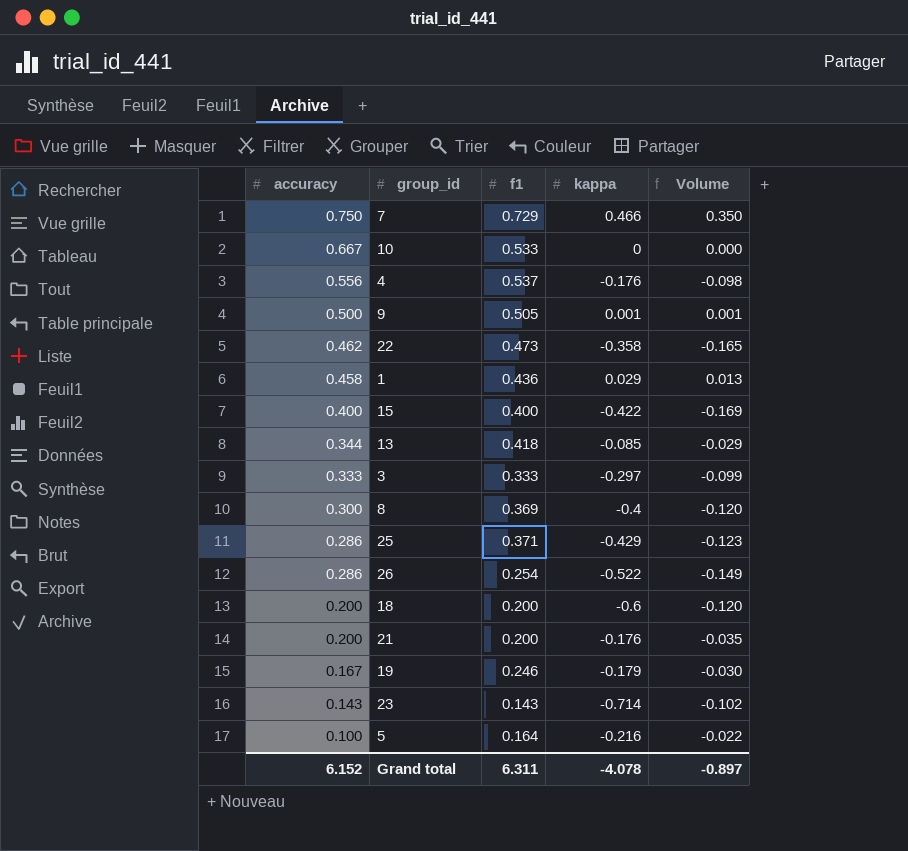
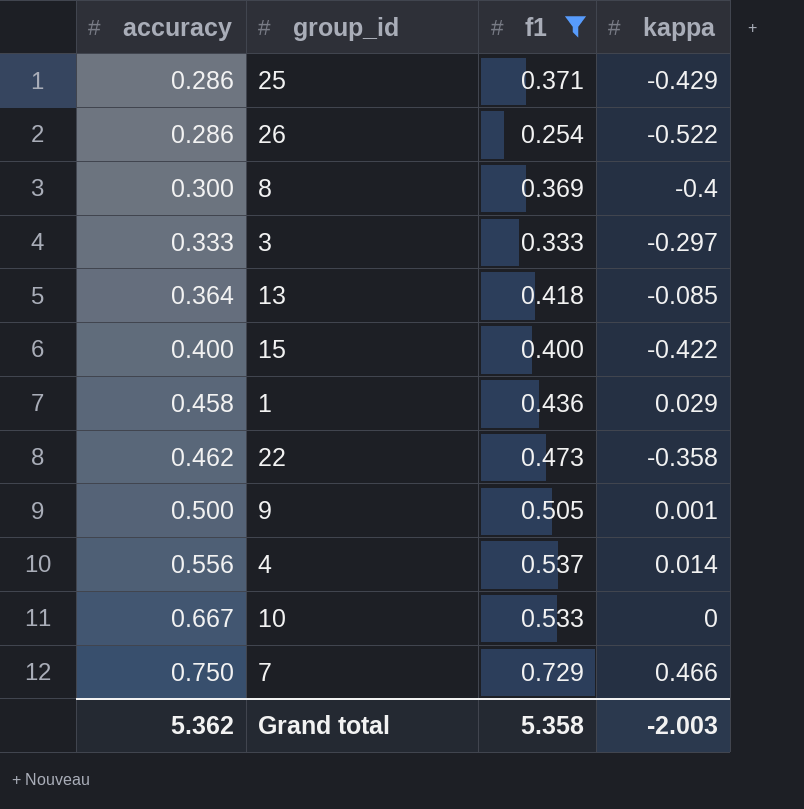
filter: none -> f1 >= 0.254
row order: accuracy descending -> accuracy ascending
column Volume | formula: [accuracy] * [kappa] -> none
13 | accuracy: 0.344 -> 0.364
4 | kappa: -0.176 -> 0.014
Grand total | accuracy: 6.152 -> 5.362
Grand total | f1: 6.311 -> 5.358
Grand total | kappa: -4.078 -> -2.003

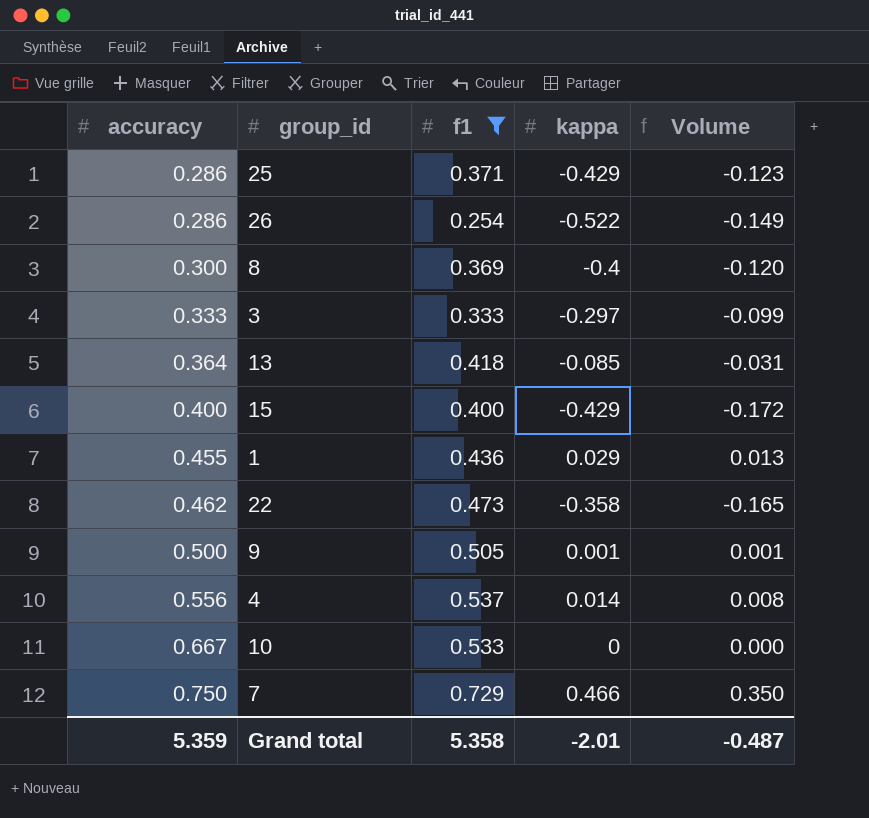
column Volume | formula: none -> [accuracy] * [kappa]
15 | kappa: -0.422 -> -0.429
1 | accuracy: 0.458 -> 0.455
Grand total | accuracy: 5.362 -> 5.359
Grand total | kappa: -2.003 -> -2.01

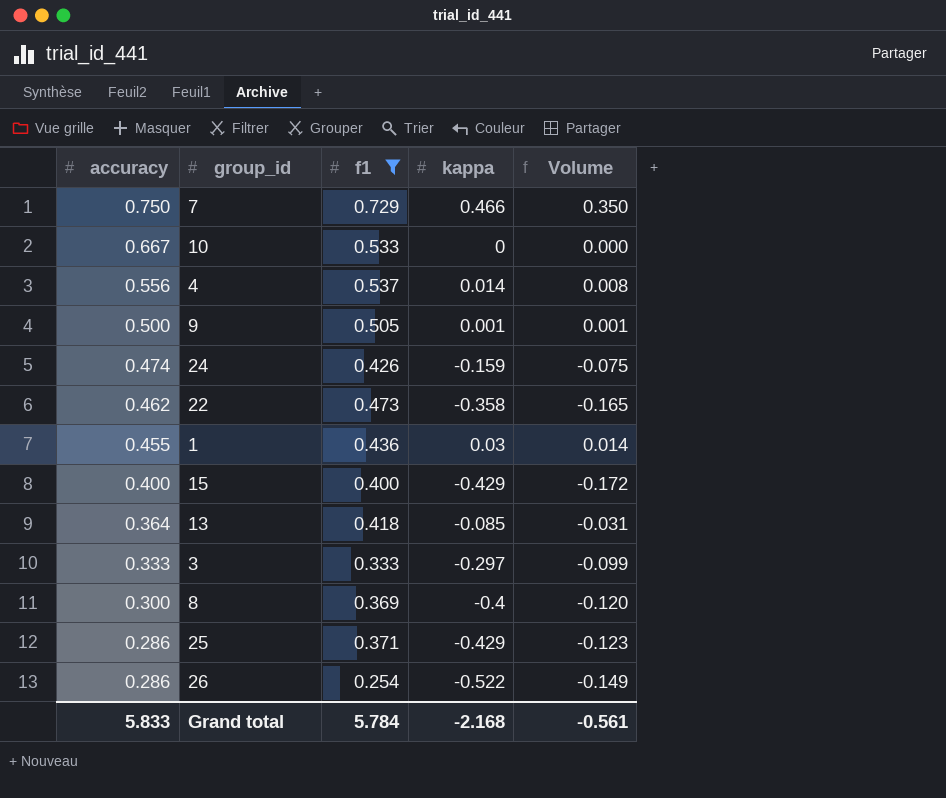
row order: accuracy ascending -> accuracy descending
row 24: none -> 0.474 | 0.426 | -0.159 | -0.075
1 | kappa: 0.029 -> 0.03
1 | Volume: 0.013 -> 0.014
Grand total | accuracy: 5.359 -> 5.833
Grand total | f1: 5.358 -> 5.784
Grand total | kappa: -2.01 -> -2.168
Grand total | Volume: -0.487 -> -0.561

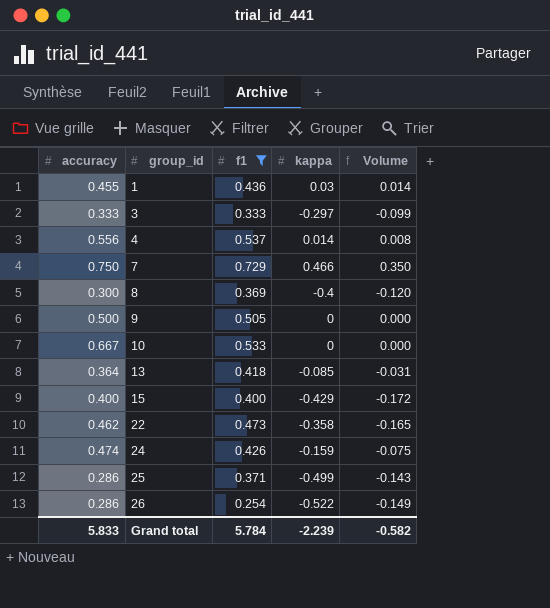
row order: accuracy descending -> group_id ascending
9 | kappa: 0.001 -> 0
9 | Volume: 0.001 -> 0.000
25 | kappa: -0.429 -> -0.499
25 | Volume: -0.123 -> -0.143
Grand total | kappa: -2.168 -> -2.239
Grand total | Volume: -0.561 -> -0.582

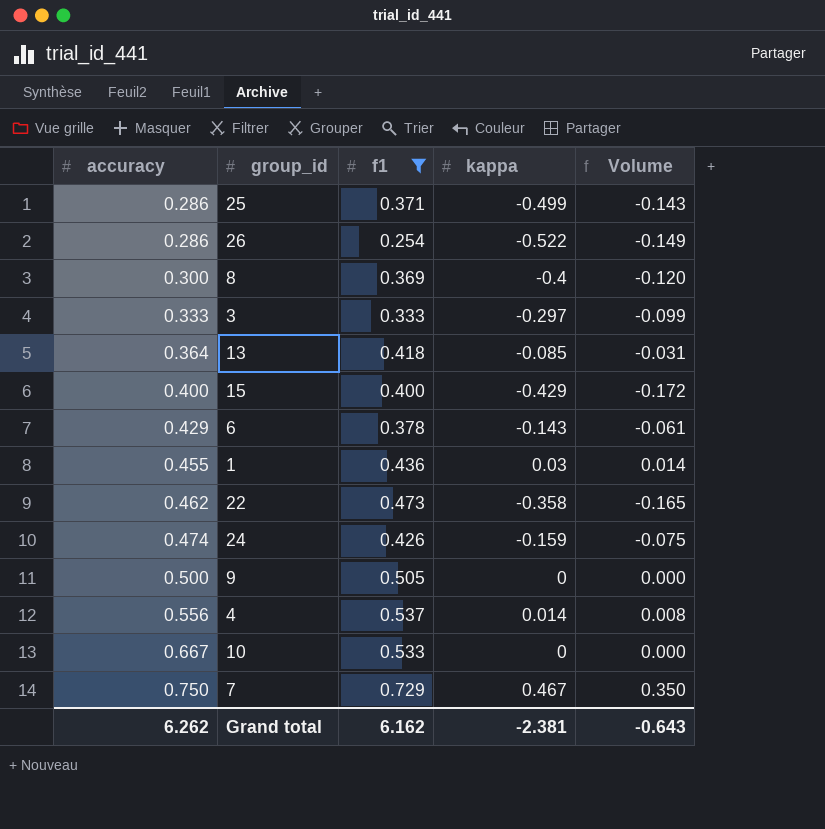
row order: group_id ascending -> accuracy ascending
row 6: none -> 0.429 | 0.378 | -0.143 | -0.061
7 | kappa: 0.466 -> 0.467
Grand total | accuracy: 5.833 -> 6.262
Grand total | f1: 5.784 -> 6.162
Grand total | kappa: -2.239 -> -2.381
Grand total | Volume: -0.582 -> -0.643

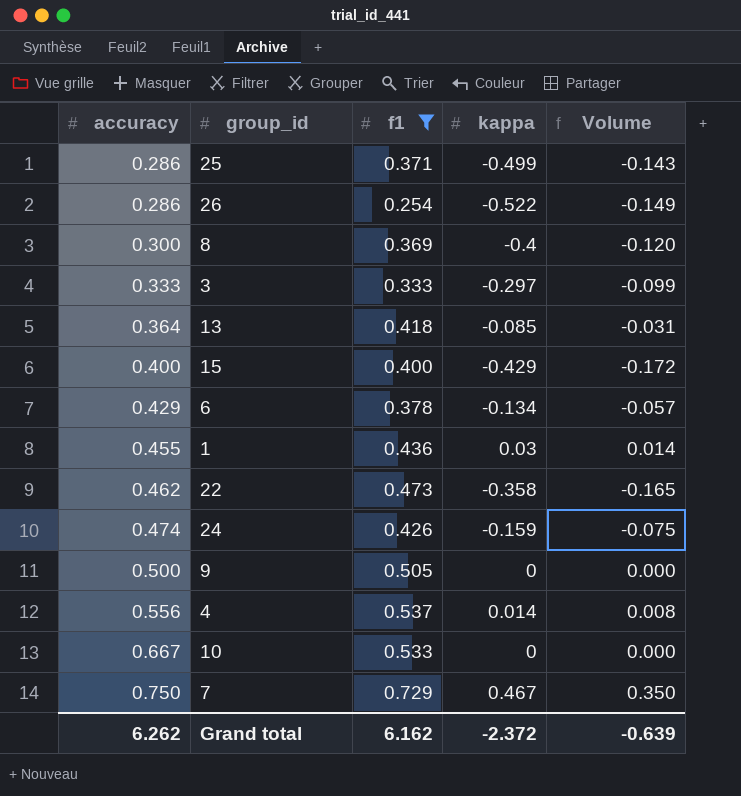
6 | kappa: -0.143 -> -0.134
6 | Volume: -0.061 -> -0.057
Grand total | kappa: -2.381 -> -2.372
Grand total | Volume: -0.643 -> -0.639

